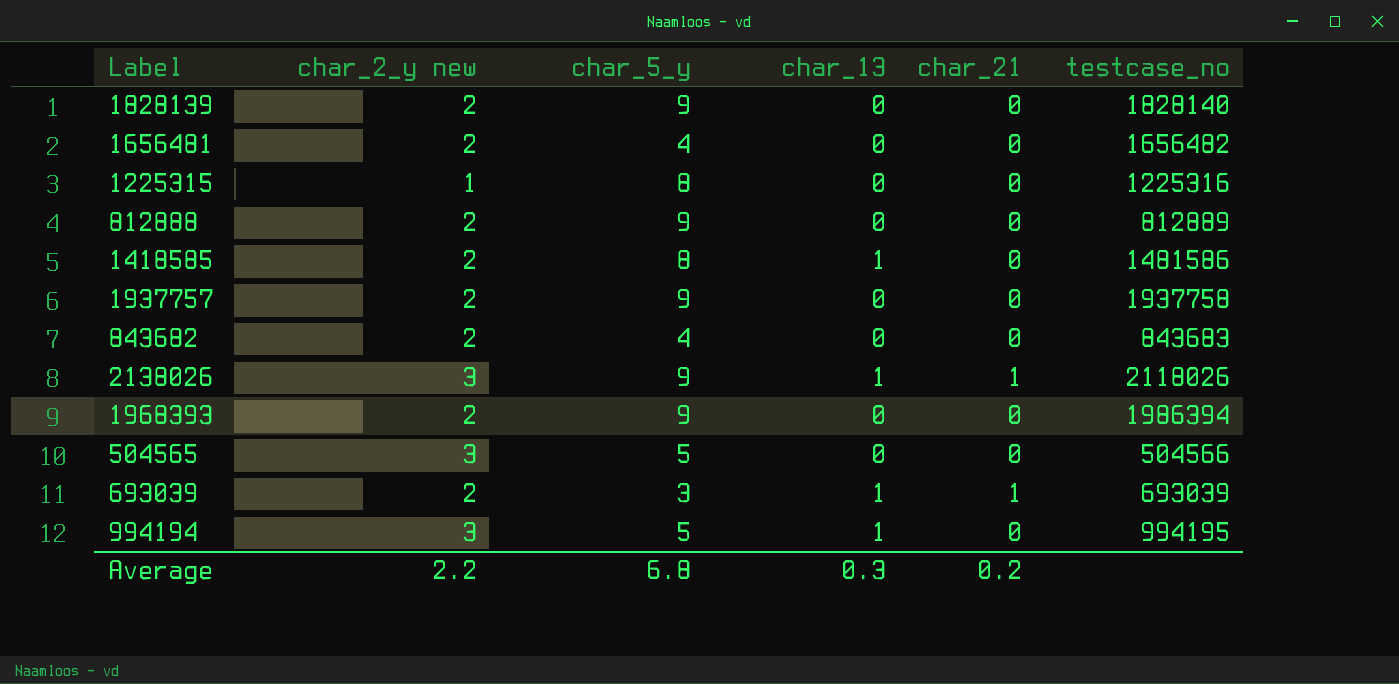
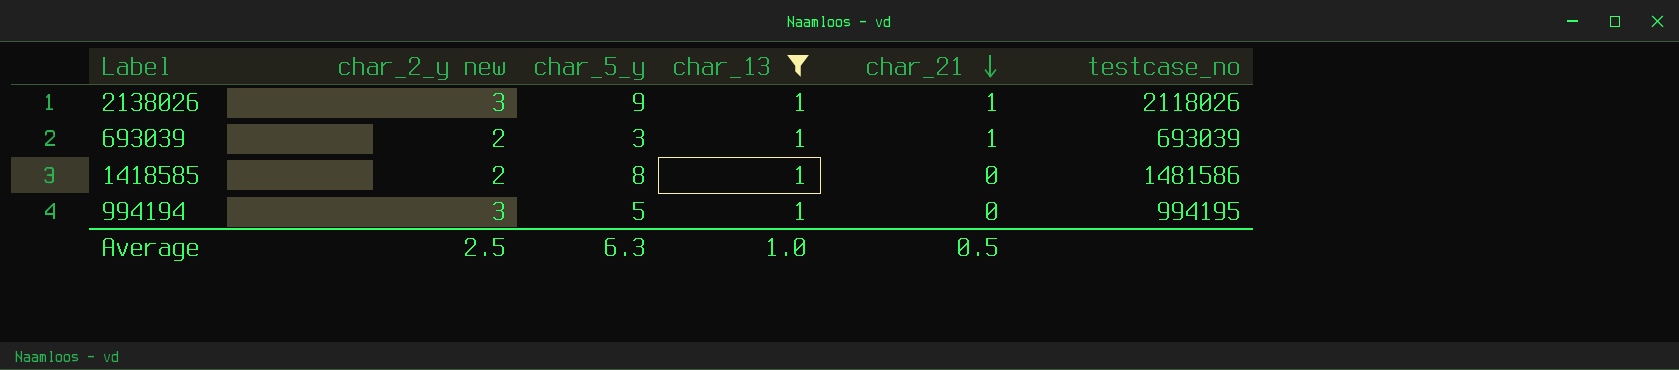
filter: none -> char_13 = 1
row order: none -> char_21 descending
Average | char_2_y new: 2.2 -> 2.5
Average | char_5_y: 6.8 -> 6.3
Average | char_13: 0.3 -> 1.0
Average | char_21: 0.2 -> 0.5

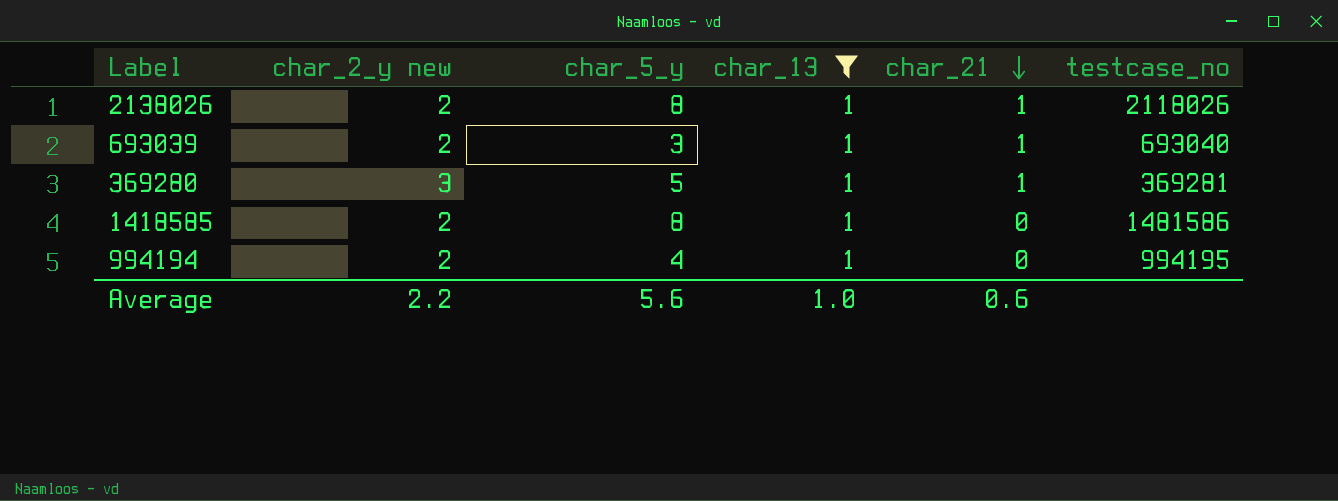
2138026 | char_2_y new: 3 -> 2
2138026 | char_5_y: 9 -> 8
693039 | testcase_no: 693039 -> 693040
row 369280: none -> 3 | 5 | 1 | 1 | 369281
994194 | char_2_y new: 3 -> 2
994194 | char_5_y: 5 -> 4
Average | char_2_y new: 2.5 -> 2.2
Average | char_5_y: 6.3 -> 5.6
Average | char_21: 0.5 -> 0.6

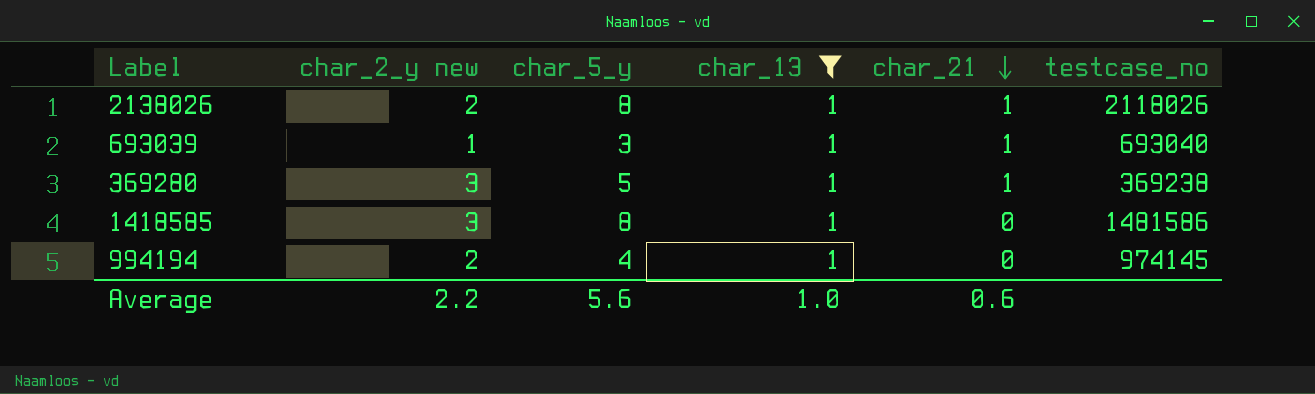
693039 | char_2_y new: 2 -> 1
369280 | testcase_no: 369281 -> 369238
1418585 | char_2_y new: 2 -> 3
994194 | testcase_no: 994195 -> 974145

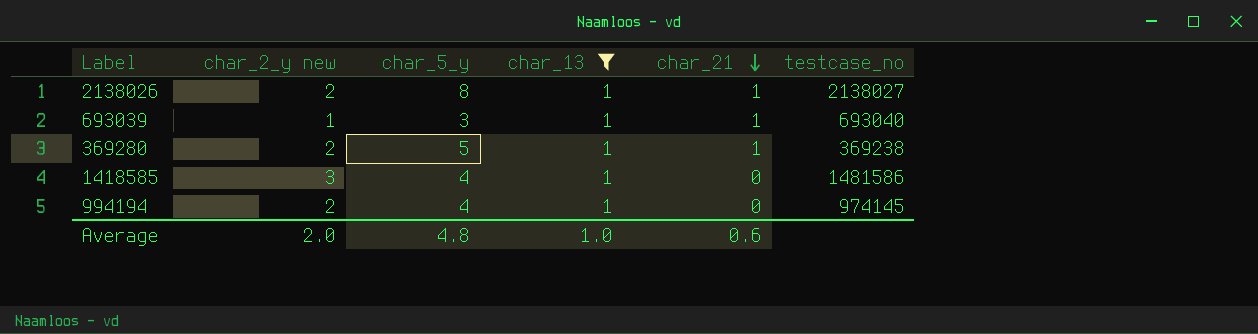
2138026 | testcase_no: 2118026 -> 2138027
369280 | char_2_y new: 3 -> 2
1418585 | char_5_y: 8 -> 4
Average | char_2_y new: 2.2 -> 2.0
Average | char_5_y: 5.6 -> 4.8

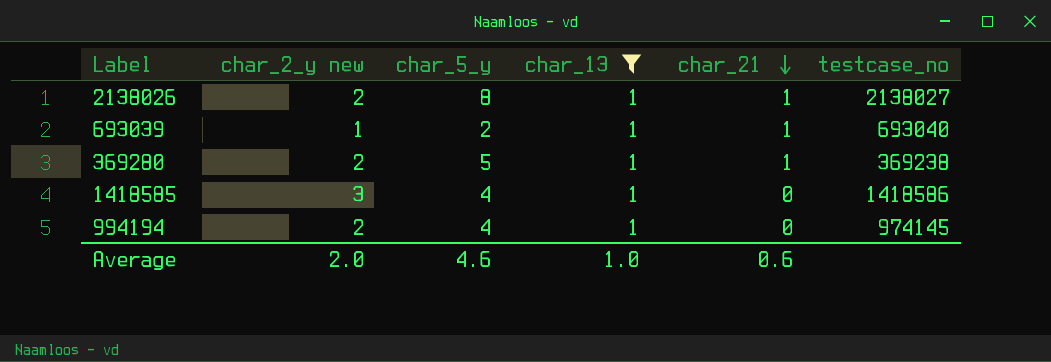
693039 | char_5_y: 3 -> 2
1418585 | testcase_no: 1481586 -> 1418586
Average | char_5_y: 4.8 -> 4.6

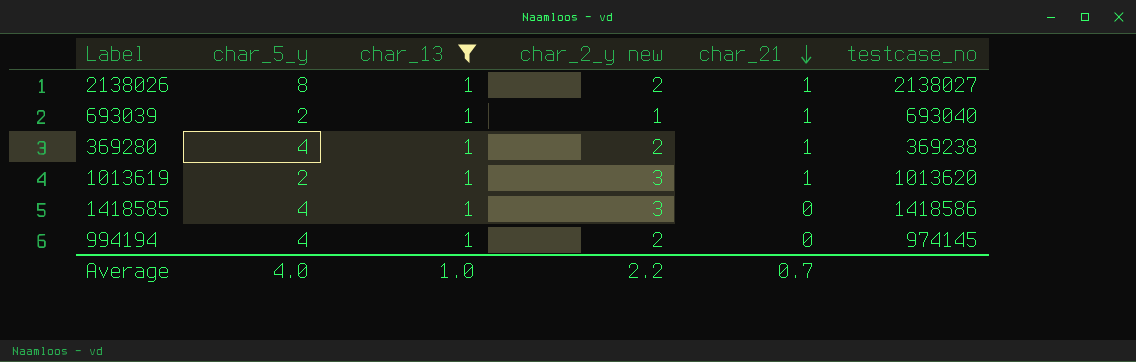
column char_2_y new | position: 2 -> 4
369280 | char_5_y: 5 -> 4
row 1013619: none -> 2 | 1 | 3 | 1 | 1013620
Average | char_5_y: 4.6 -> 4.0
Average | char_2_y new: 2.0 -> 2.2
Average | char_21: 0.6 -> 0.7

